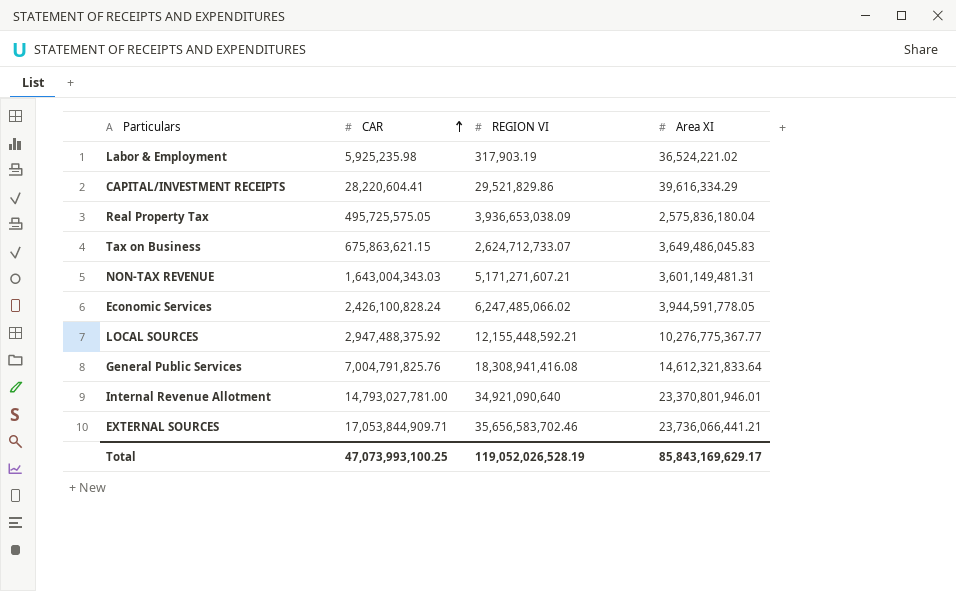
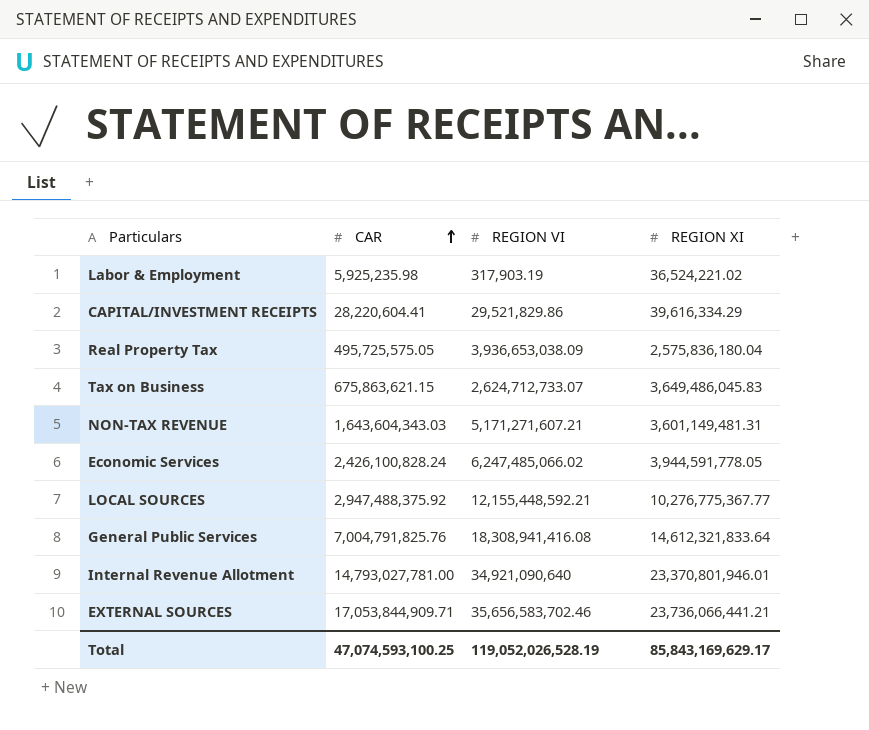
column name: Area XI -> REGION XI
NON-TAX REVENUE | CAR: 1,643,004,343.03 -> 1,643,604,343.03
Total | CAR: 47,073,993,100.25 -> 47,074,593,100.25

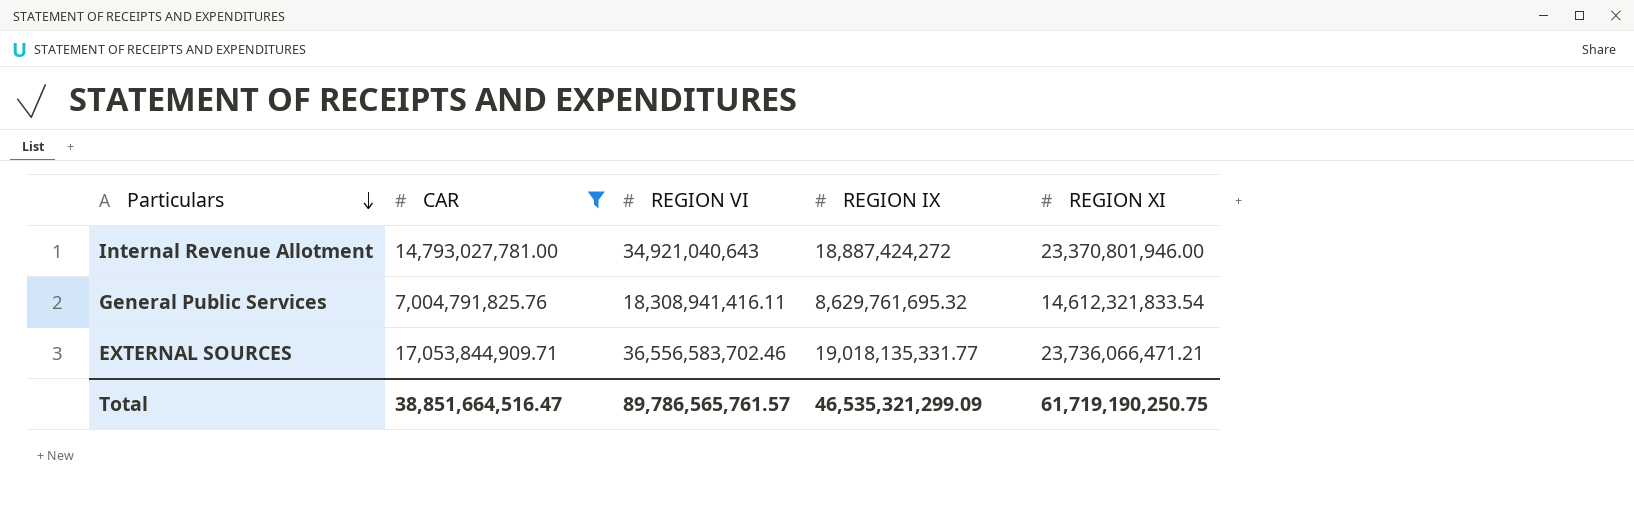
filter: none -> CAR >= 7,004,791,825.76
row order: CAR ascending -> Particulars descending
column REGION IX | position: none -> 4
Internal Revenue Allotment | REGION VI: 34,921,090,640 -> 34,921,040,643
Internal Revenue Allotment | REGION XI: 23,370,801,946.01 -> 23,370,801,946.00
General Public Services | REGION VI: 18,308,941,416.08 -> 18,308,941,416.11
General Public Services | REGION XI: 14,612,321,833.64 -> 14,612,321,833.54
EXTERNAL SOURCES | REGION VI: 35,656,583,702.46 -> 36,556,583,702.46
EXTERNAL SOURCES | REGION XI: 23,736,066,441.21 -> 23,736,066,471.21
Total | CAR: 47,074,593,100.25 -> 38,851,664,516.47
Total | REGION VI: 119,052,026,528.19 -> 89,786,565,761.57
Total | REGION XI: 85,843,169,629.17 -> 61,719,190,250.75

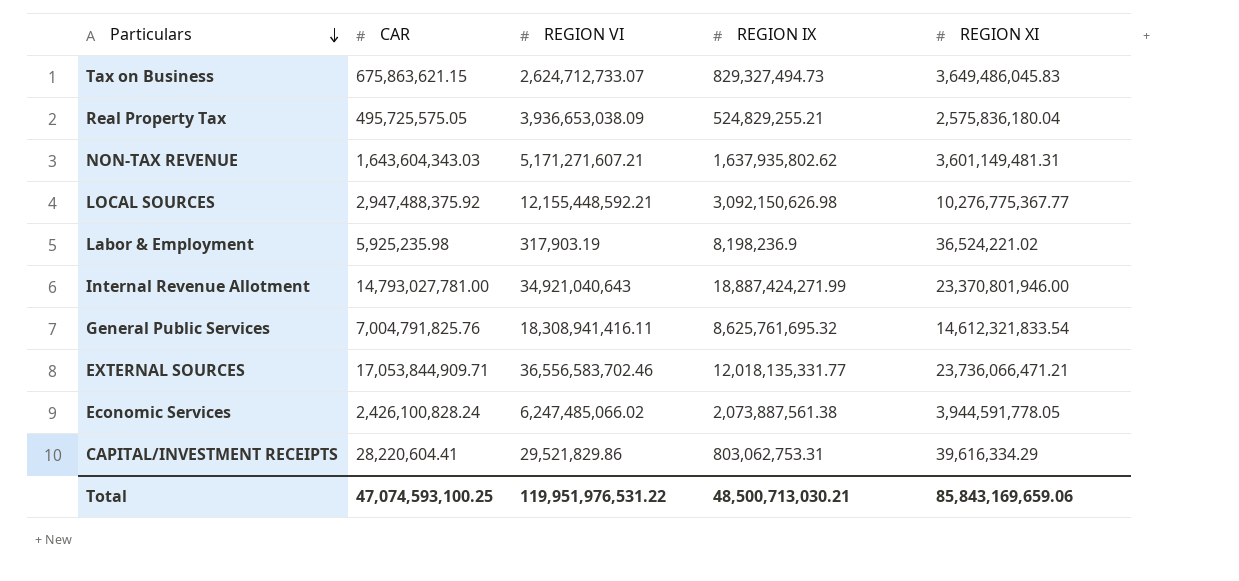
filter: CAR >= 7,004,791,825.76 -> none
Internal Revenue Allotment | REGION IX: 18,887,424,272 -> 18,887,424,271.99
General Public Services | REGION IX: 8,629,761,695.32 -> 8,625,761,695.32
EXTERNAL SOURCES | REGION IX: 19,018,135,331.77 -> 12,018,135,331.77
Total | CAR: 38,851,664,516.47 -> 47,074,593,100.25
Total | REGION VI: 89,786,565,761.57 -> 119,951,976,531.22
Total | REGION IX: 46,535,321,299.09 -> 48,500,713,030.21
Total | REGION XI: 61,719,190,250.75 -> 85,843,169,659.06

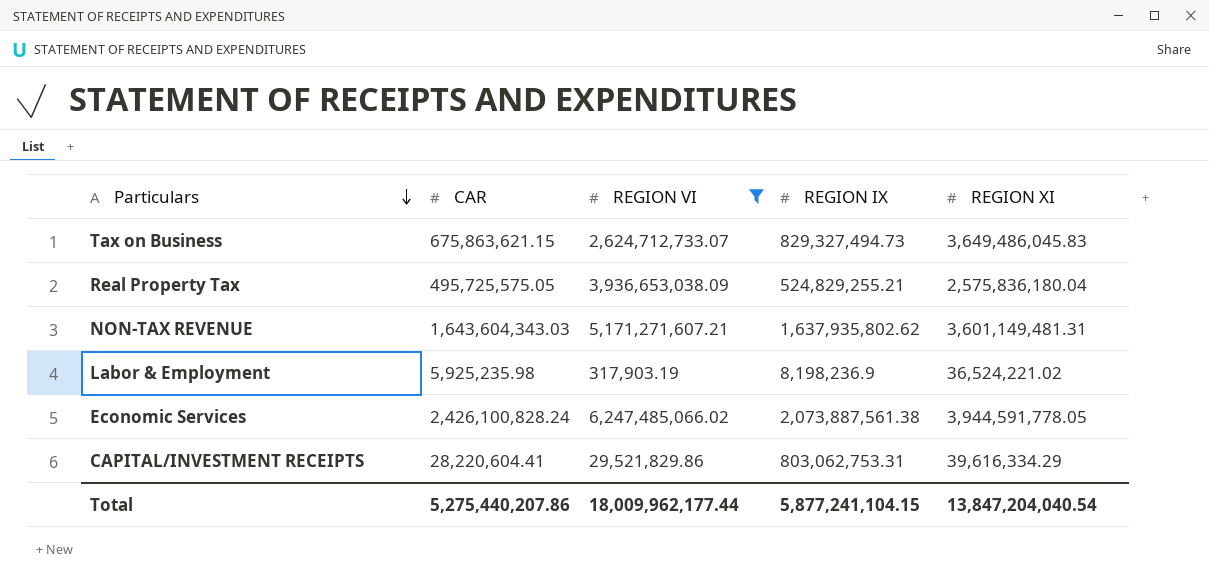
filter: none -> REGION VI <= 6,247,485,066.02
Total | CAR: 47,074,593,100.25 -> 5,275,440,207.86
Total | REGION VI: 119,951,976,531.22 -> 18,009,962,177.44
Total | REGION IX: 48,500,713,030.21 -> 5,877,241,104.15
Total | REGION XI: 85,843,169,659.06 -> 13,847,204,040.54

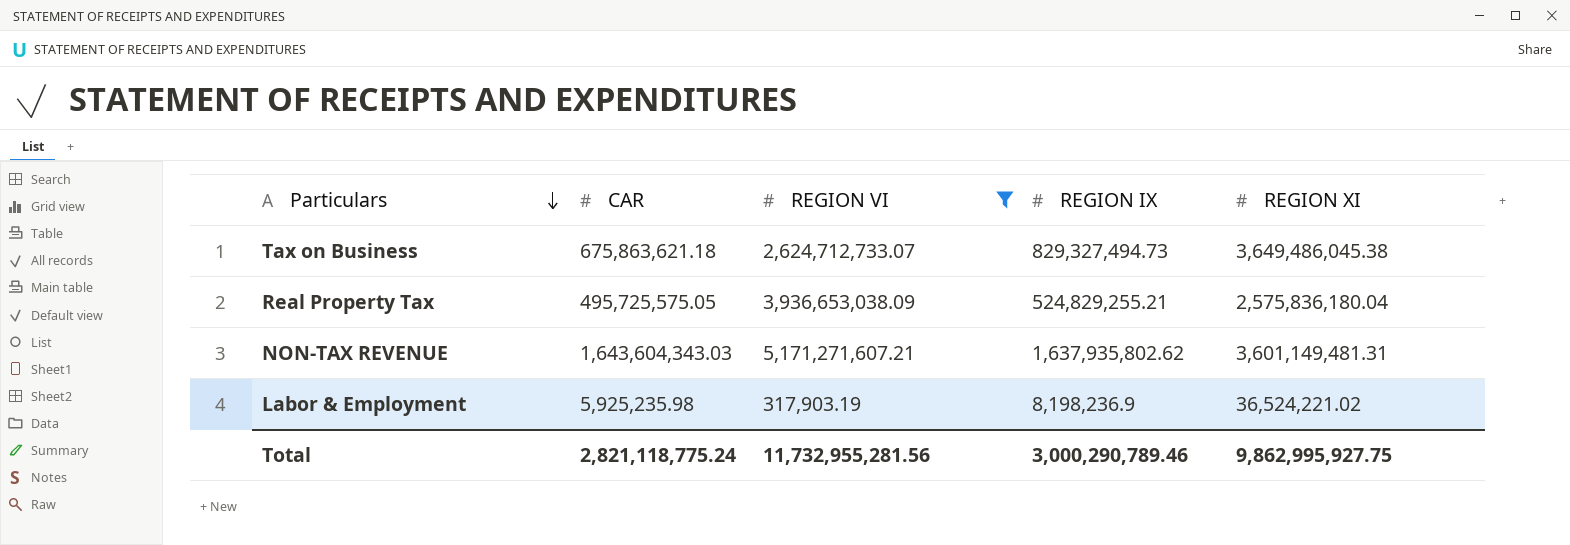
row Economic Services: 2,426,100,828.24 | 6,247,485,066.02 | 2,073,887,561.38 | 3,944,591,778.05 -> none
row CAPITAL/INVESTMENT RECEIPTS: 28,220,604.41 | 29,521,829.86 | 803,062,753.31 | 39,616,334.29 -> none
Tax on Business | CAR: 675,863,621.15 -> 675,863,621.18
Tax on Business | REGION XI: 3,649,486,045.83 -> 3,649,486,045.38
Total | CAR: 5,275,440,207.86 -> 2,821,118,775.24
Total | REGION VI: 18,009,962,177.44 -> 11,732,955,281.56
Total | REGION IX: 5,877,241,104.15 -> 3,000,290,789.46
Total | REGION XI: 13,847,204,040.54 -> 9,862,995,927.75

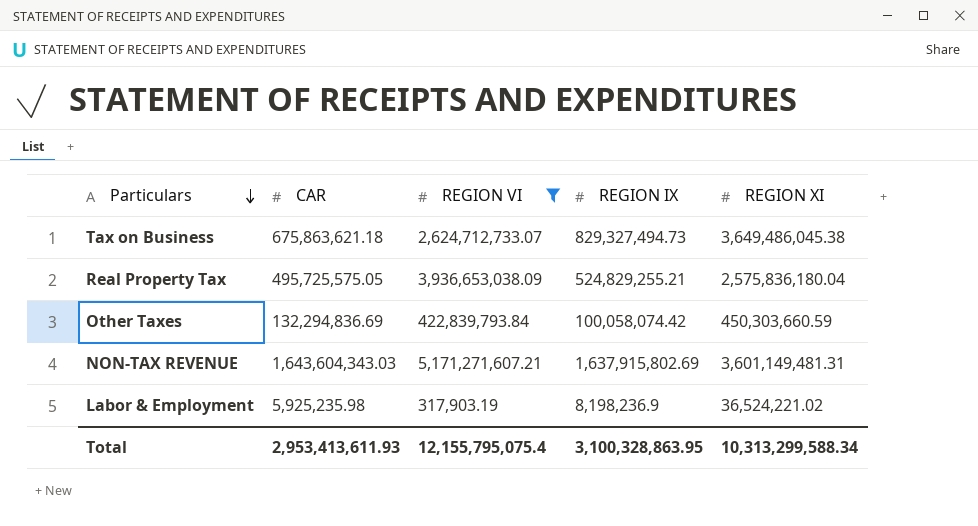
row Other Taxes: none -> 132,294,836.69 | 422,839,793.84 | 100,058,074.42 | 450,303,660.59
NON-TAX REVENUE | REGION IX: 1,637,935,802.62 -> 1,637,915,802.69
Total | CAR: 2,821,118,775.24 -> 2,953,413,611.93
Total | REGION VI: 11,732,955,281.56 -> 12,155,795,075.4
Total | REGION IX: 3,000,290,789.46 -> 3,100,328,863.95
Total | REGION XI: 9,862,995,927.75 -> 10,313,299,588.34

